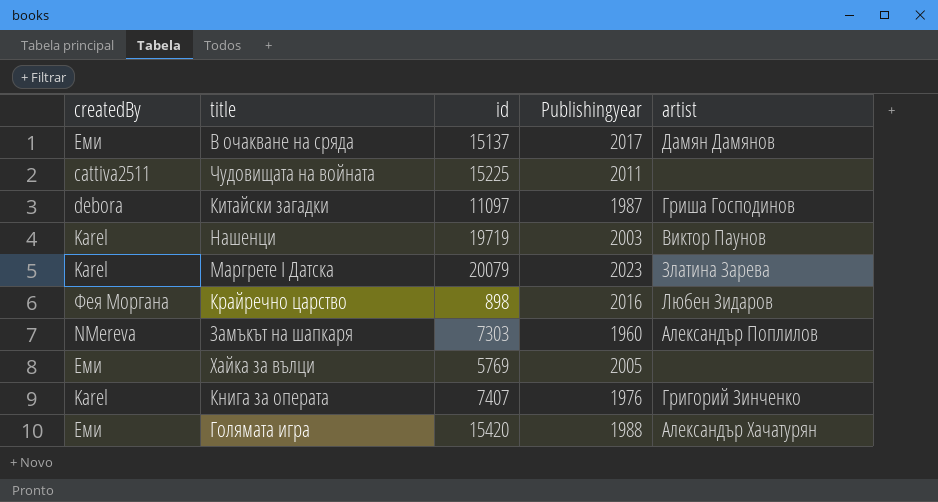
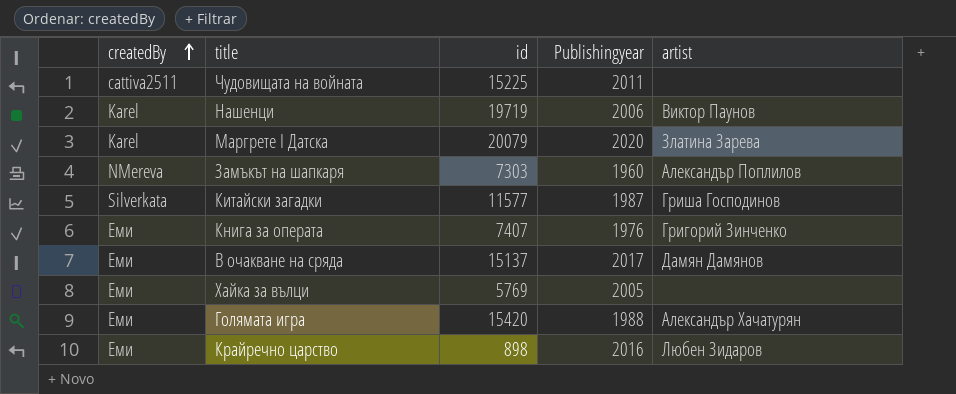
row order: none -> createdBy ascending
Нашенци | Publishingyear: 2003 -> 2006
Маргрете I Датска | Publishingyear: 2023 -> 2020
Китайски загадки | createdBy: debora -> Silverkata
Китайски загадки | id: 11097 -> 11577
Книга за операта | createdBy: Karel -> Еми
Крайречно царство | createdBy: Фея Моргана -> Еми

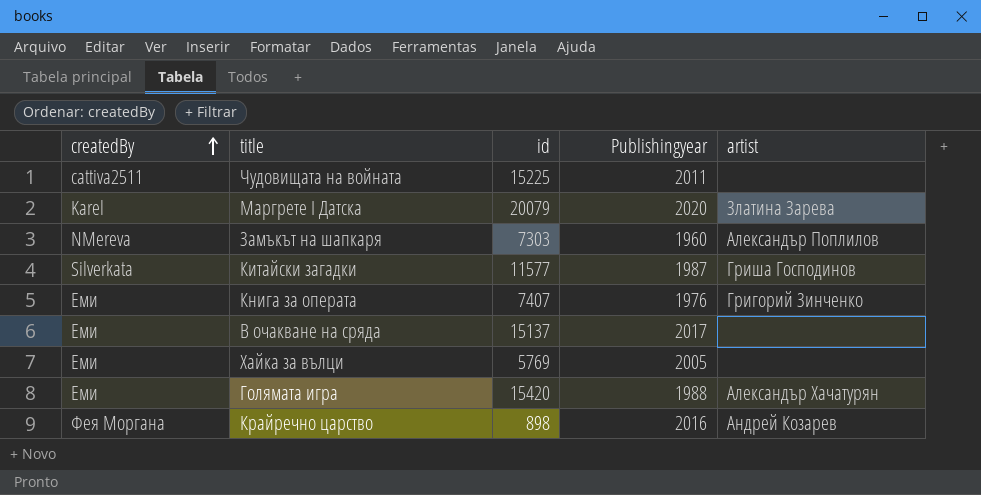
row Нашенци: Karel | 19719 | 2006 | Виктор Паунов -> none
В очакване на сряда | artist: Дамян Дамянов -> none
Крайречно царство | createdBy: Еми -> Фея Моргана
Крайречно царство | artist: Любен Зидаров -> Андрей Козарев

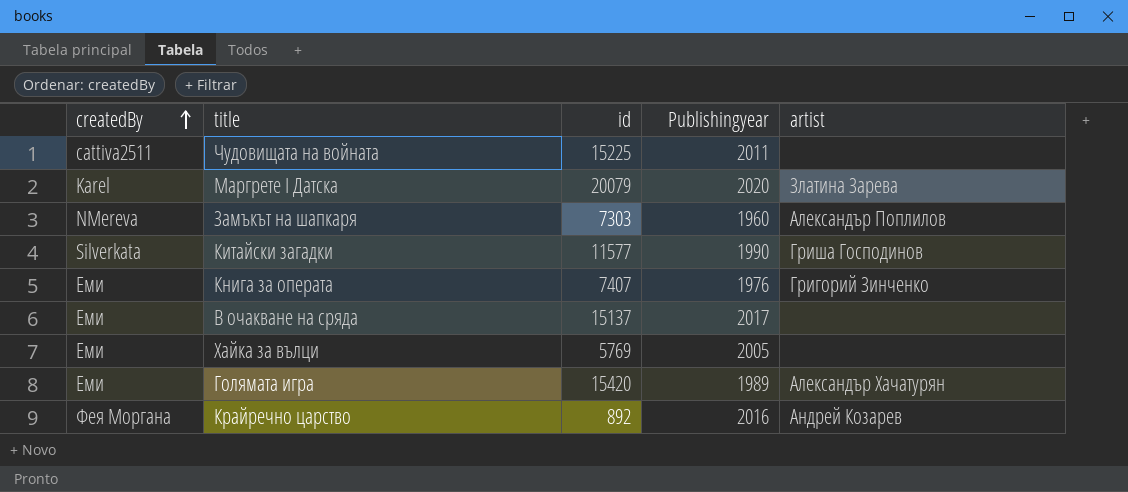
Китайски загадки | Publishingyear: 1987 -> 1990
Голямата игра | Publishingyear: 1988 -> 1989
Крайречно царство | id: 898 -> 892

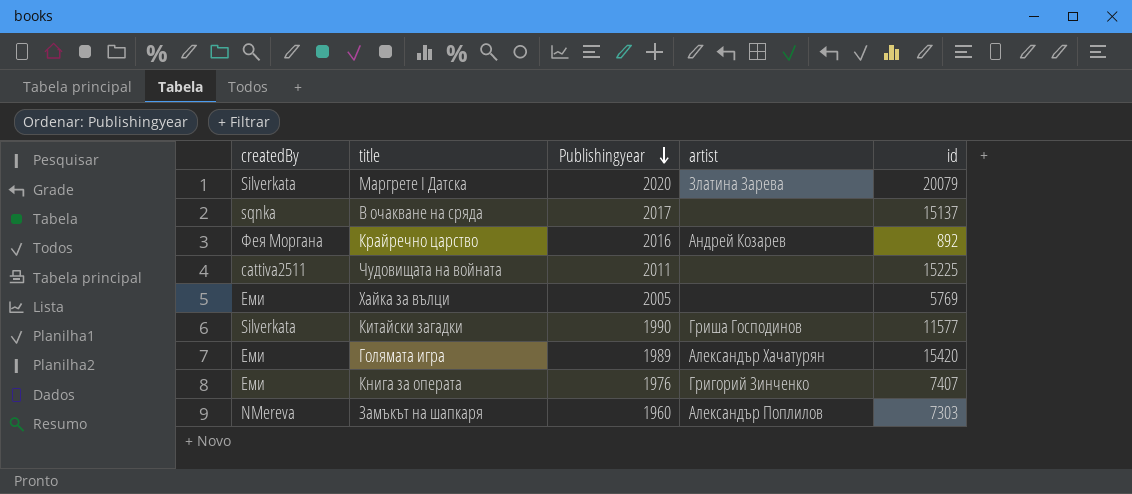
row order: createdBy ascending -> Publishingyear descending
column id | position: 3 -> 5
Маргрете I Датска | createdBy: Karel -> Silverkata
В очакване на сряда | createdBy: Еми -> sqnka

